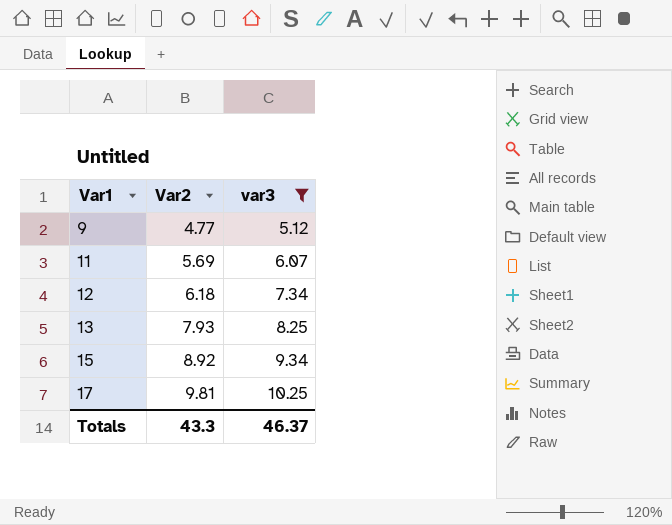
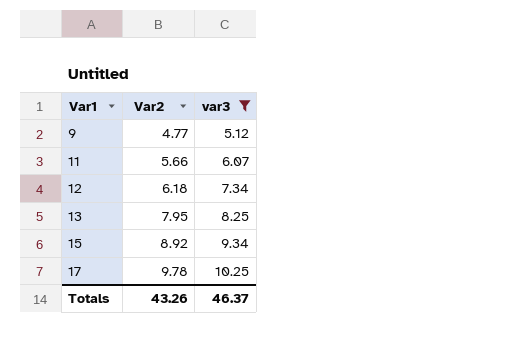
11 | Var2: 5.69 -> 5.66
13 | Var2: 7.93 -> 7.95
17 | Var2: 9.81 -> 9.78
Totals | Var2: 43.3 -> 43.26

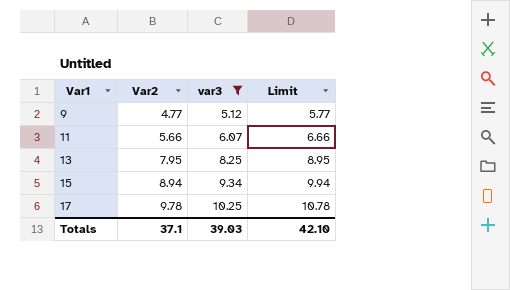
column Limit | formula: none -> [Var2] + 1
row 12: 6.18 | 7.34 -> none
15 | Var2: 8.92 -> 8.94
Totals | Var2: 43.26 -> 37.1
Totals | var3: 46.37 -> 39.03

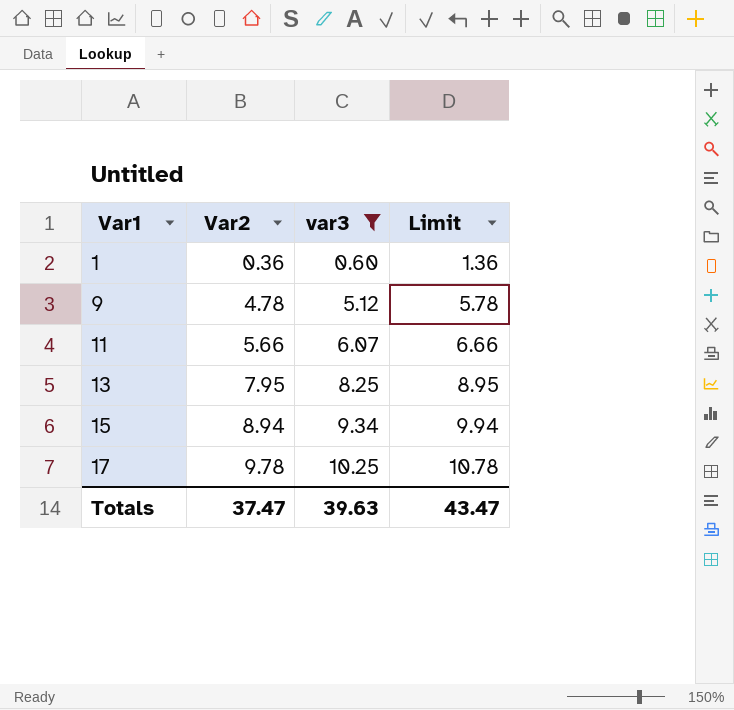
row 1: none -> 0.36 | 0.60 | 1.36
9 | Var2: 4.77 -> 4.78
9 | Limit: 5.77 -> 5.78
Totals | Var2: 37.1 -> 37.47
Totals | var3: 39.03 -> 39.63
Totals | Limit: 42.10 -> 43.47

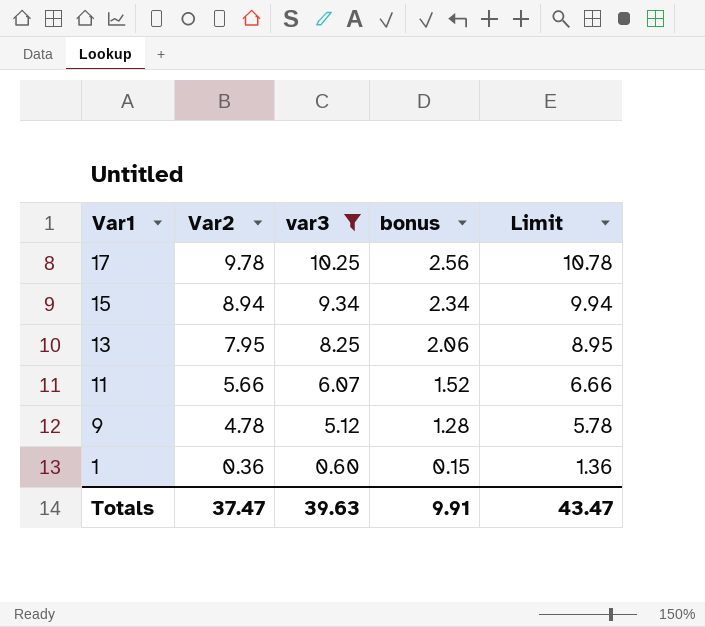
row order: Var1 ascending -> Var1 descending
column bonus | formula: none -> [var3] * 0.25

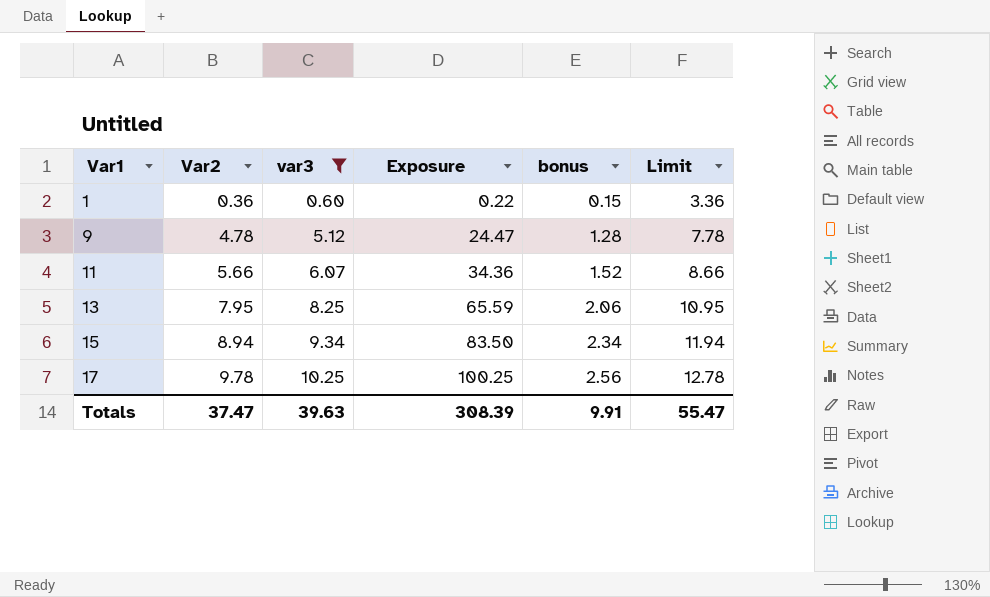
row order: Var1 descending -> Var1 ascending
column Exposure | formula: none -> [Var2] * [var3]
column Limit | formula: [Var2] + 1 -> [Var2] + 3
Totals | Limit: 43.47 -> 55.47

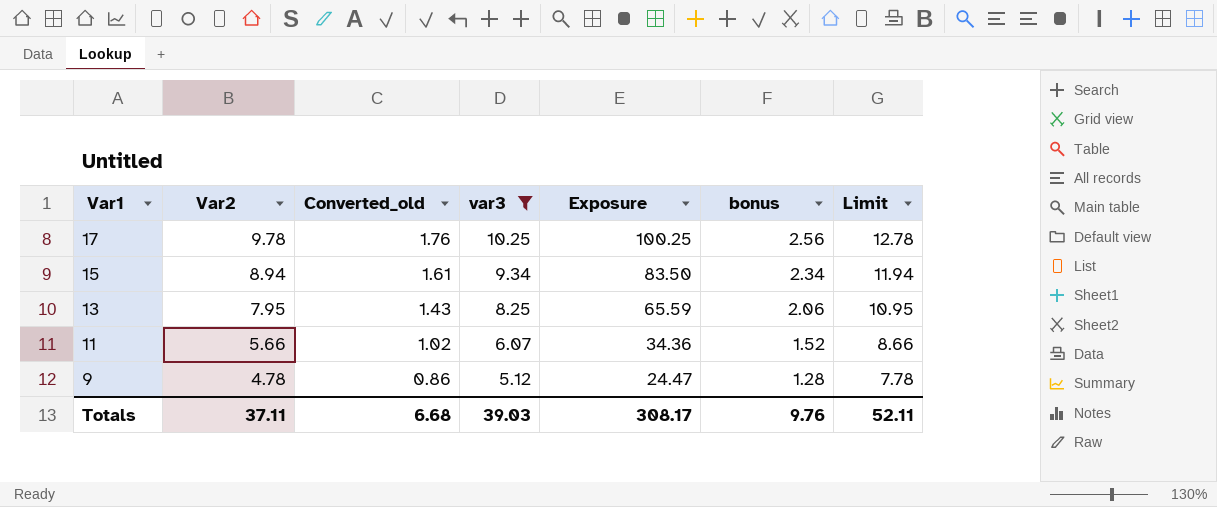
row order: Var1 ascending -> Var1 descending
column Converted_old | formula: none -> [Var2] * 0.18
row 1: 0.36 | 0.60 | 0.22 | 0.15 | 3.36 -> none
Totals | Var2: 37.47 -> 37.11
Totals | var3: 39.63 -> 39.03
Totals | Exposure: 308.39 -> 308.17
Totals | bonus: 9.91 -> 9.76
Totals | Limit: 55.47 -> 52.11

